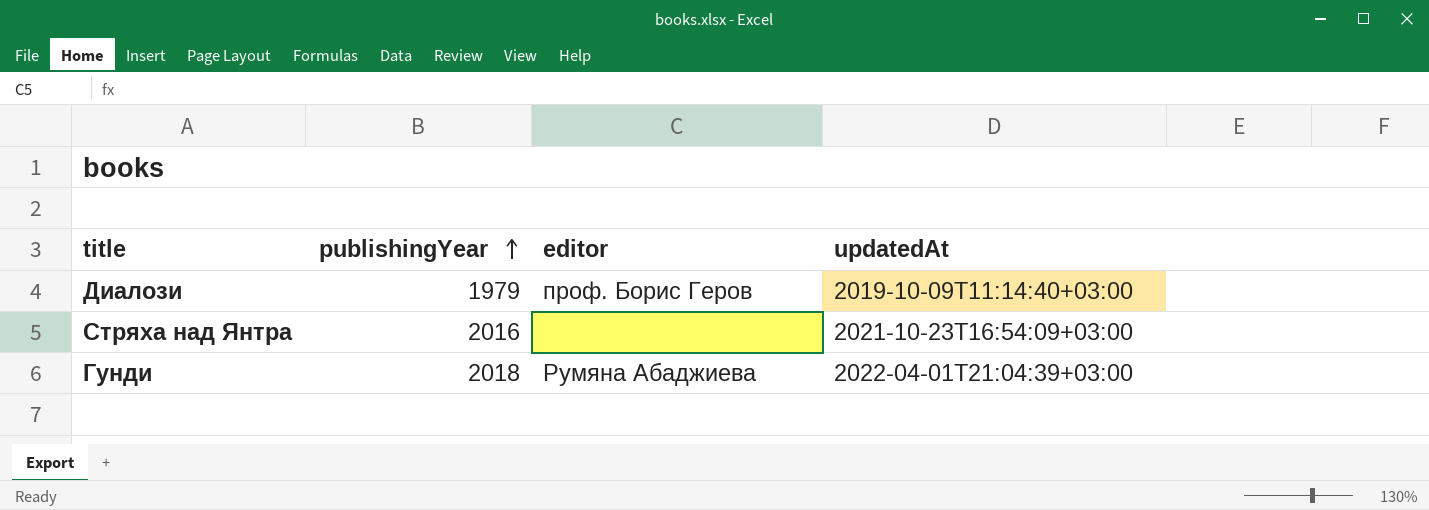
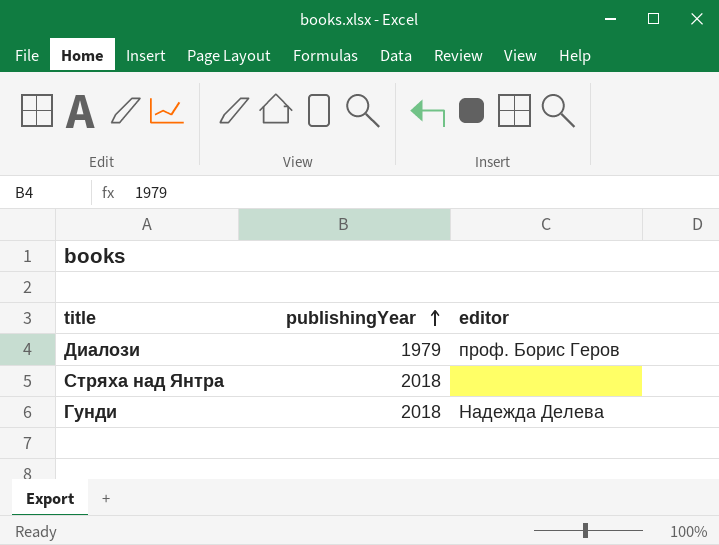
column updatedAt | position: 4 -> none
Стряха над Янтра | publishingYear: 2016 -> 2018
Гунди | editor: Румяна Абаджиева -> Надежда Делева

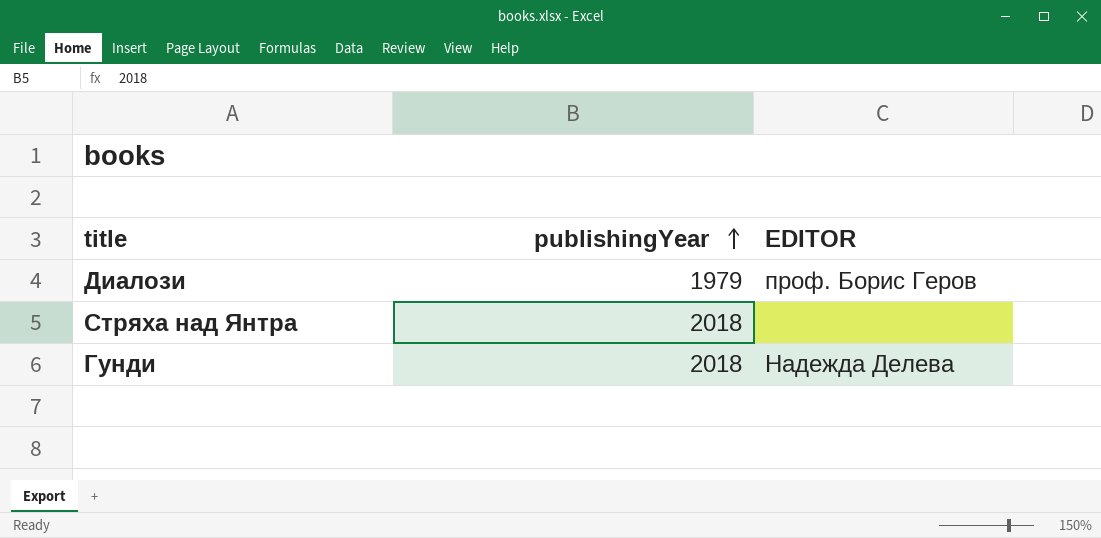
column name: editor -> EDITOR

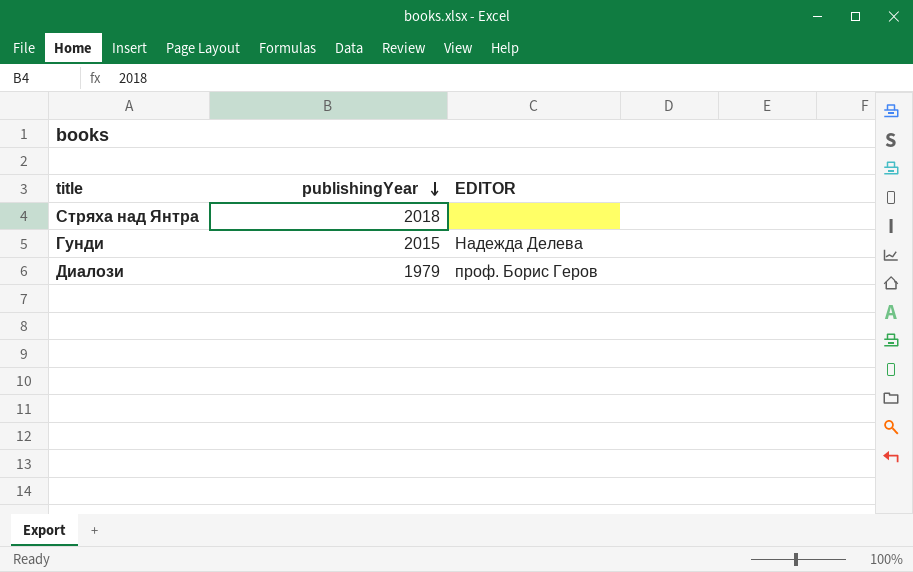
row order: publishingYear ascending -> publishingYear descending
Гунди | publishingYear: 2018 -> 2015

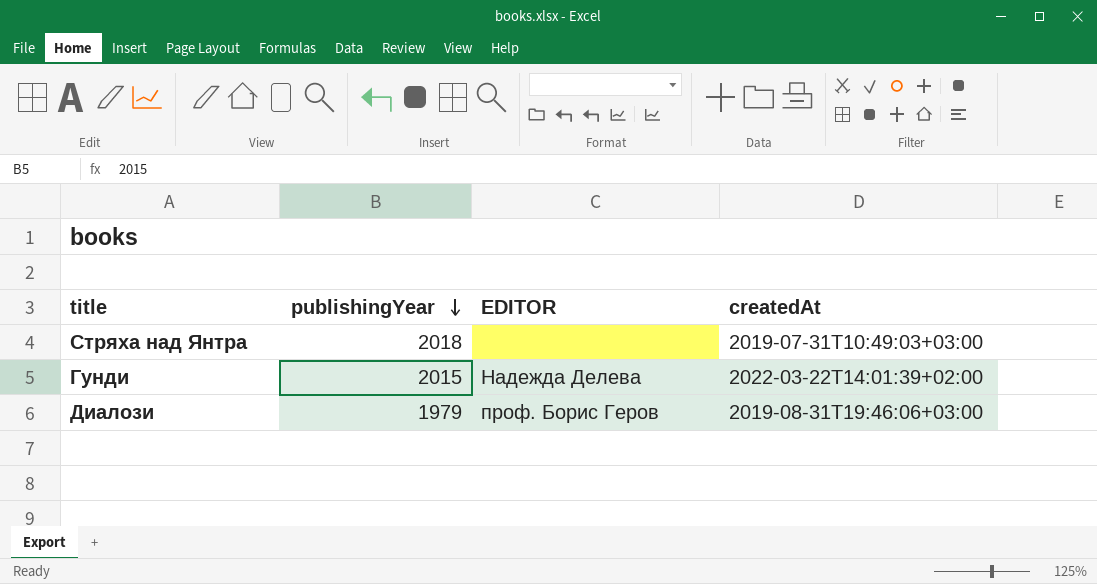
column createdAt | position: none -> 4

